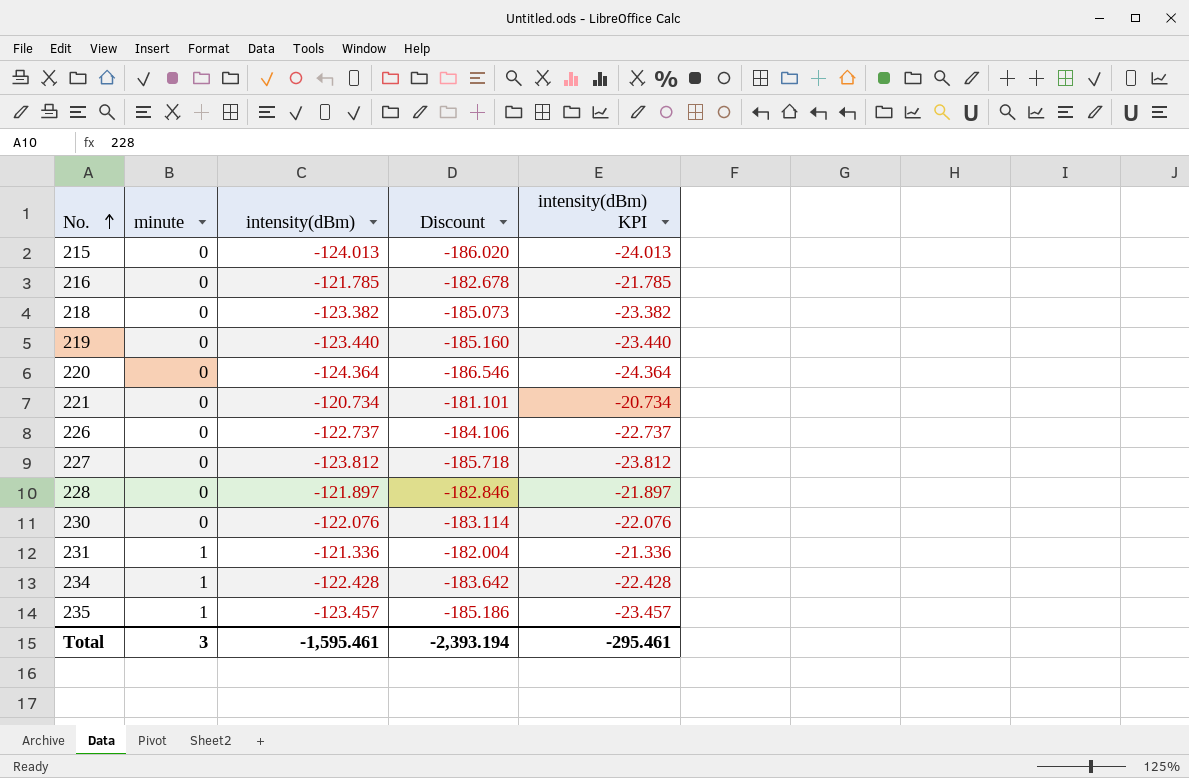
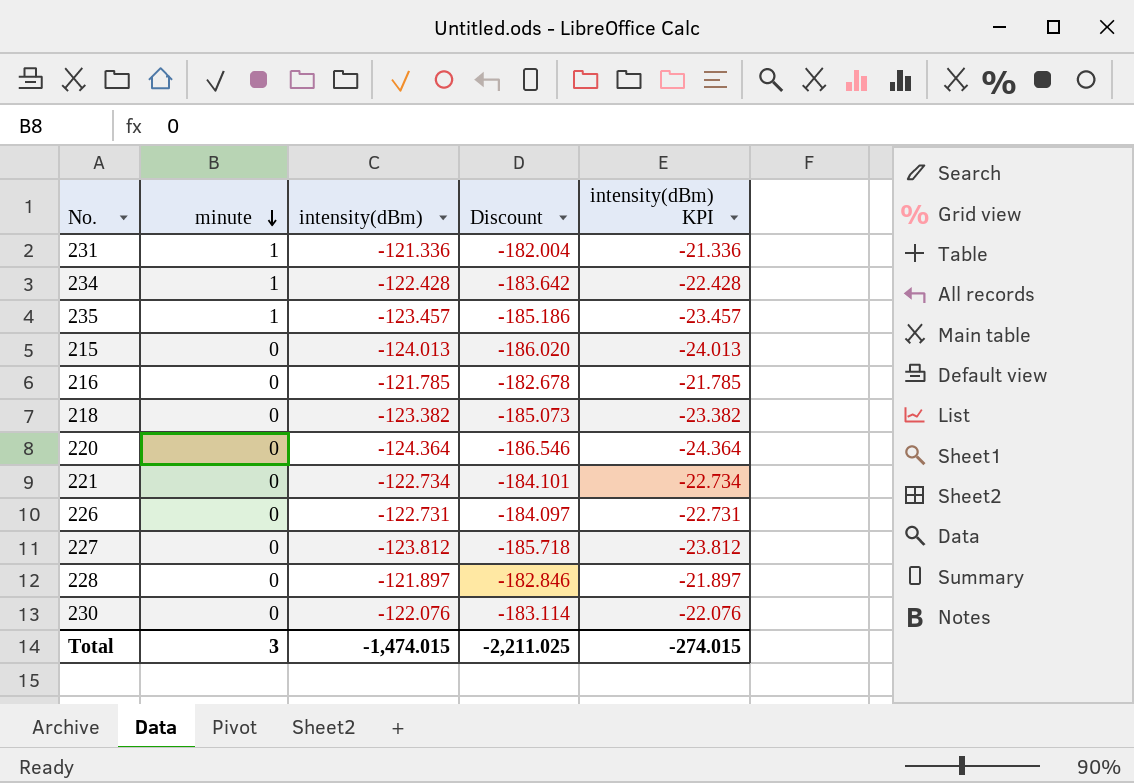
row order: No. ascending -> minute descending
row 219: 0 | -123.440 | -185.160 | -23.440 -> none
221 | intensity(dBm): -120.734 -> -122.734
221 | Discount: -181.101 -> -184.101
221 | intensity(dBm) KPI: -20.734 -> -22.734
226 | intensity(dBm): -122.737 -> -122.731
226 | Discount: -184.106 -> -184.097
226 | intensity(dBm) KPI: -22.737 -> -22.731
Total | intensity(dBm): -1,595.461 -> -1,474.015
Total | Discount: -2,393.194 -> -2,211.025
Total | intensity(dBm) KPI: -295.461 -> -274.015

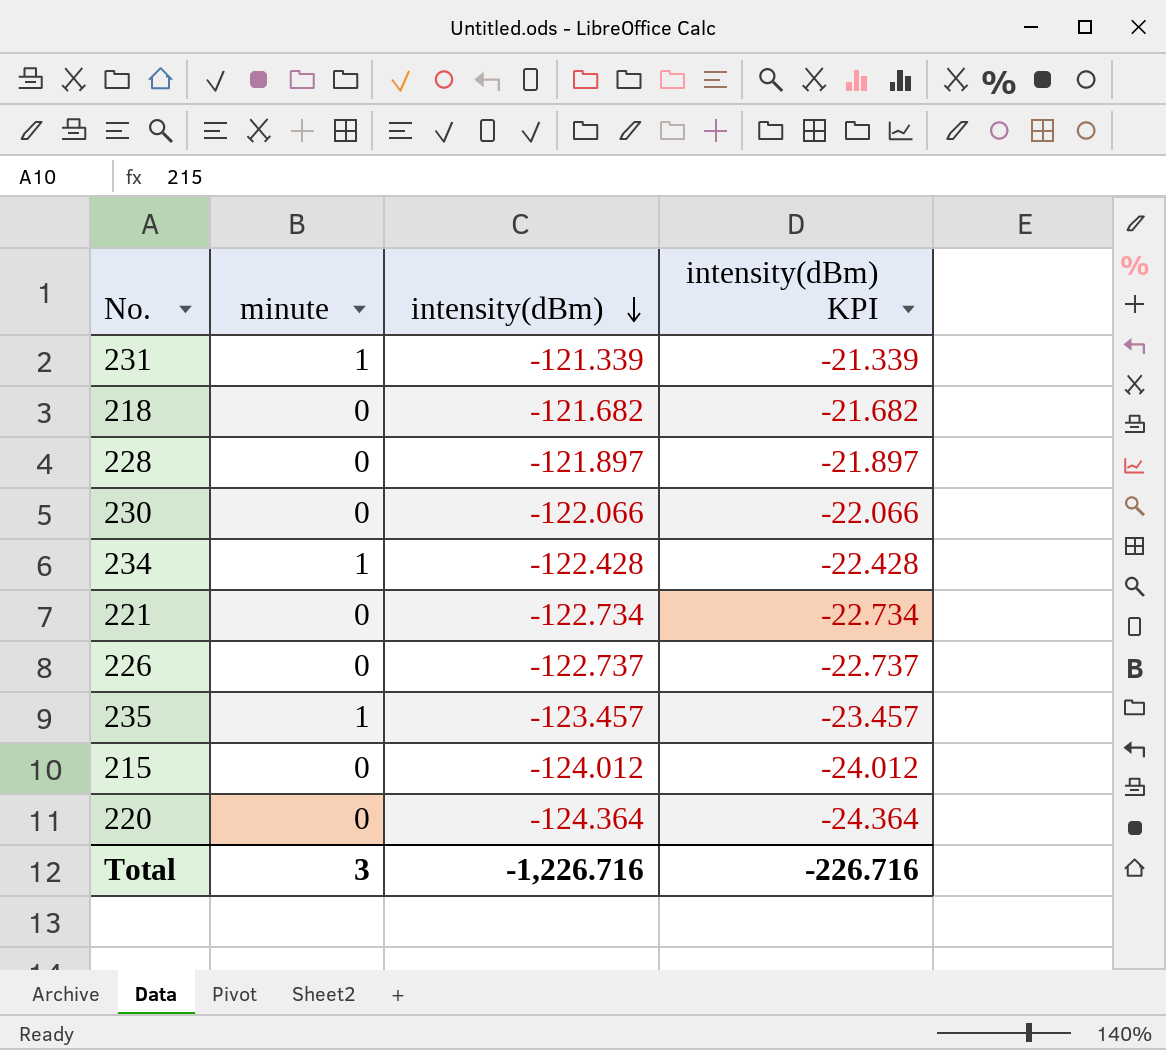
row order: minute descending -> intensity(dBm) descending
column Discount | formula: [intensity(dBm)] * 1.5 -> none
row 216: 0 | -121.785 | -182.678 | -21.785 -> none
row 227: 0 | -123.812 | -185.718 | -23.812 -> none
231 | intensity(dBm): -121.336 -> -121.339
231 | intensity(dBm) KPI: -21.336 -> -21.339
218 | intensity(dBm): -123.382 -> -121.682
218 | intensity(dBm) KPI: -23.382 -> -21.682
230 | intensity(dBm): -122.076 -> -122.066
230 | intensity(dBm) KPI: -22.076 -> -22.066
226 | intensity(dBm): -122.731 -> -122.737
226 | intensity(dBm) KPI: -22.731 -> -22.737
215 | intensity(dBm): -124.013 -> -124.012
215 | intensity(dBm) KPI: -24.013 -> -24.012
Total | intensity(dBm): -1,474.015 -> -1,226.716
Total | intensity(dBm) KPI: -274.015 -> -226.716

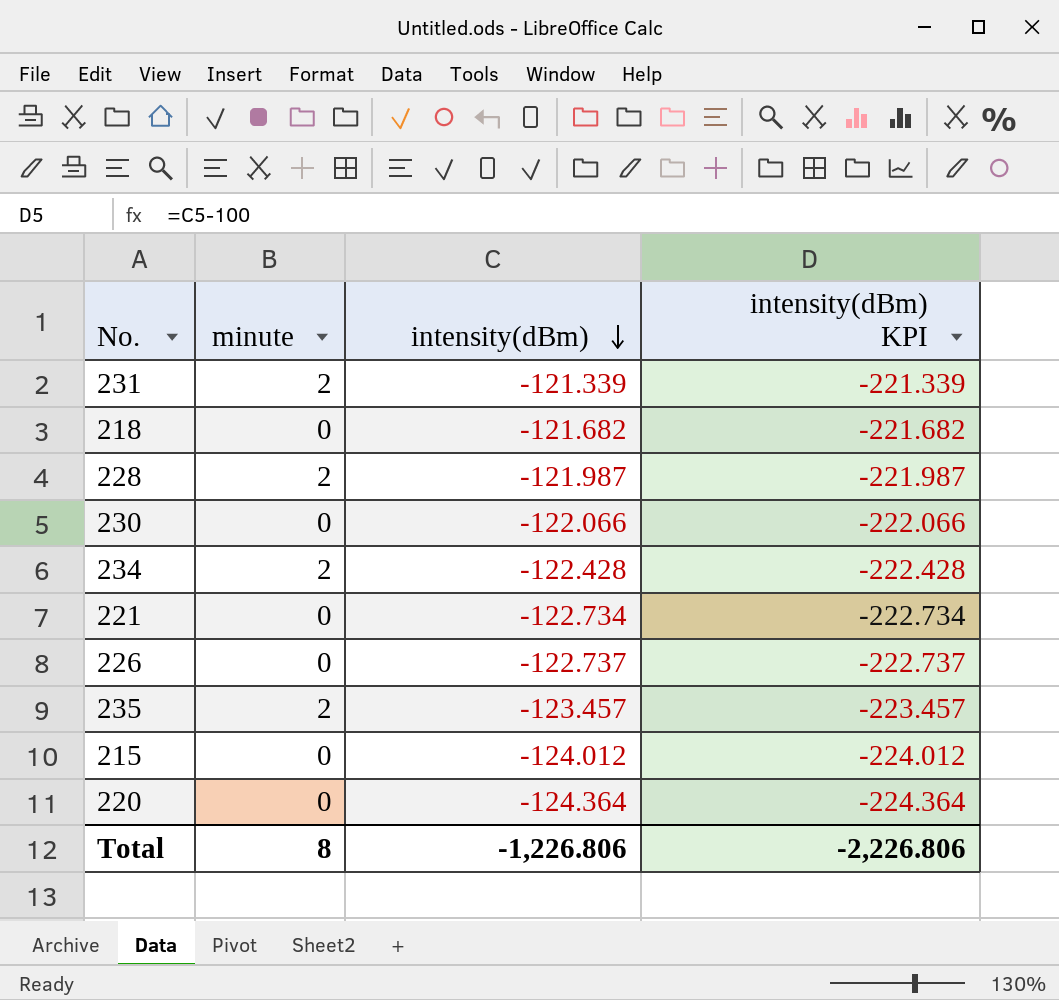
column intensity(dBm) KPI | formula: [intensity(dBm)] + 100 -> [intensity(dBm)] - 100
231 | minute: 1 -> 2
228 | minute: 0 -> 2
228 | intensity(dBm): -121.897 -> -121.987
234 | minute: 1 -> 2
235 | minute: 1 -> 2
Total | minute: 3 -> 8
Total | intensity(dBm): -1,226.716 -> -1,226.806
Total | intensity(dBm) KPI: -226.716 -> -2,226.806

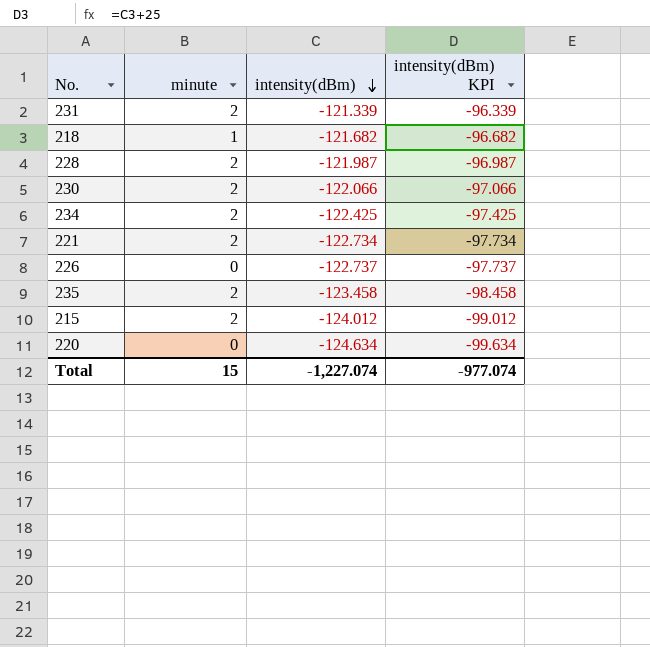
column intensity(dBm) KPI | formula: [intensity(dBm)] - 100 -> [intensity(dBm)] + 25
218 | minute: 0 -> 1
230 | minute: 0 -> 2
234 | intensity(dBm): -122.428 -> -122.425
221 | minute: 0 -> 2
235 | intensity(dBm): -123.457 -> -123.458
215 | minute: 0 -> 2
220 | intensity(dBm): -124.364 -> -124.634
Total | minute: 8 -> 15
Total | intensity(dBm): -1,226.806 -> -1,227.074
Total | intensity(dBm) KPI: -2,226.806 -> -977.074

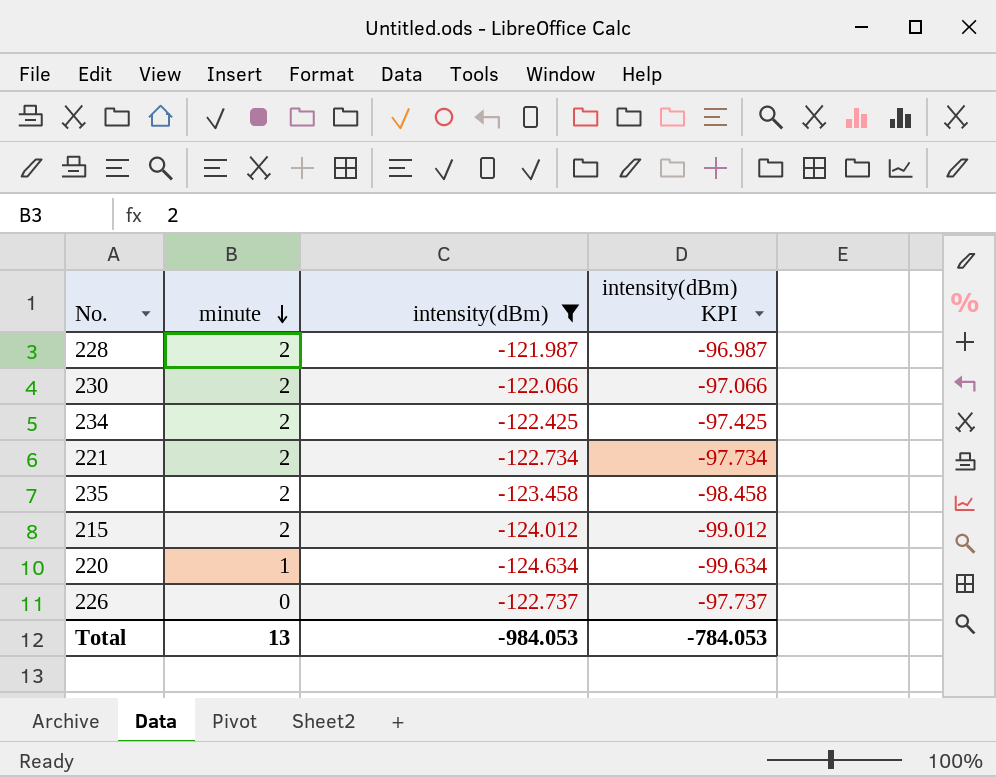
filter: none -> intensity(dBm) <= -121.987
row order: intensity(dBm) descending -> minute descending
220 | minute: 0 -> 1
Total | minute: 15 -> 13
Total | intensity(dBm): -1,227.074 -> -984.053
Total | intensity(dBm) KPI: -977.074 -> -784.053

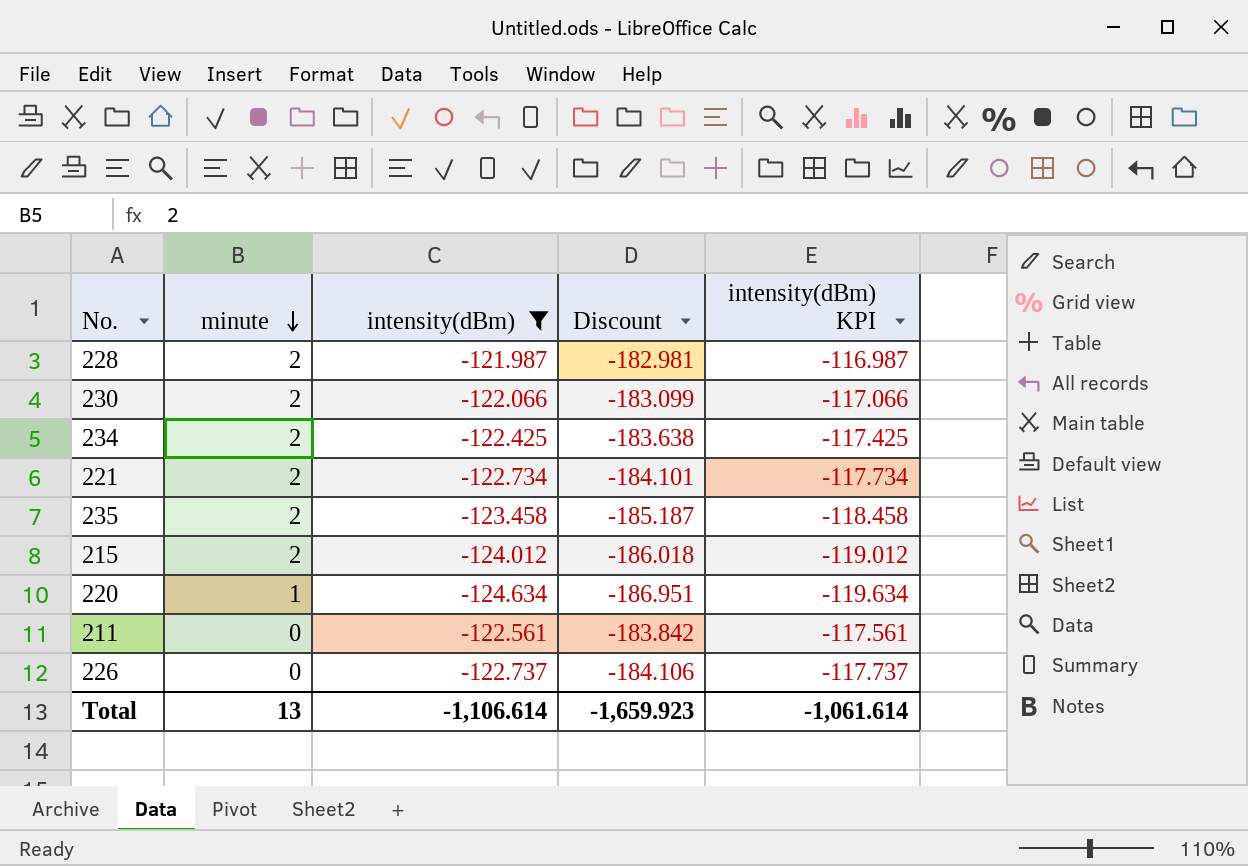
column Discount | formula: none -> [intensity(dBm)] * 1.5
column intensity(dBm) KPI | formula: [intensity(dBm)] + 25 -> [intensity(dBm)] + 5
row 211: none -> 0 | -122.561 | -183.842 | -117.561
Total | intensity(dBm): -984.053 -> -1,106.614
Total | intensity(dBm) KPI: -784.053 -> -1,061.614

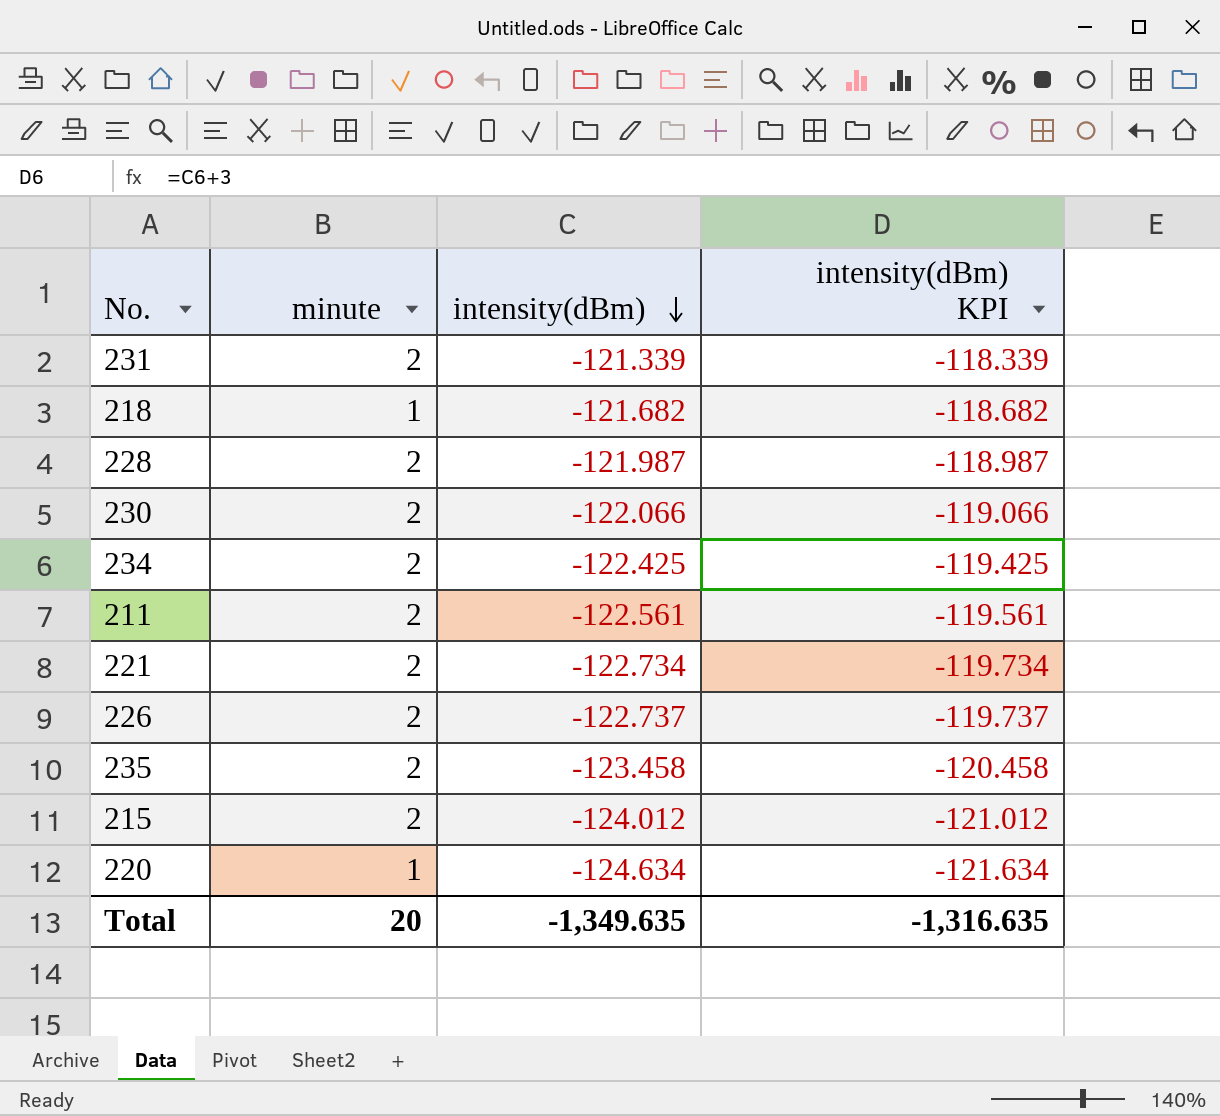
filter: intensity(dBm) <= -121.987 -> none
row order: minute descending -> intensity(dBm) descending
column Discount | formula: [intensity(dBm)] * 1.5 -> none
column intensity(dBm) KPI | formula: [intensity(dBm)] + 5 -> [intensity(dBm)] + 3
211 | minute: 0 -> 2
226 | minute: 0 -> 2
Total | minute: 13 -> 20
Total | intensity(dBm): -1,106.614 -> -1,349.635
Total | intensity(dBm) KPI: -1,061.614 -> -1,316.635

